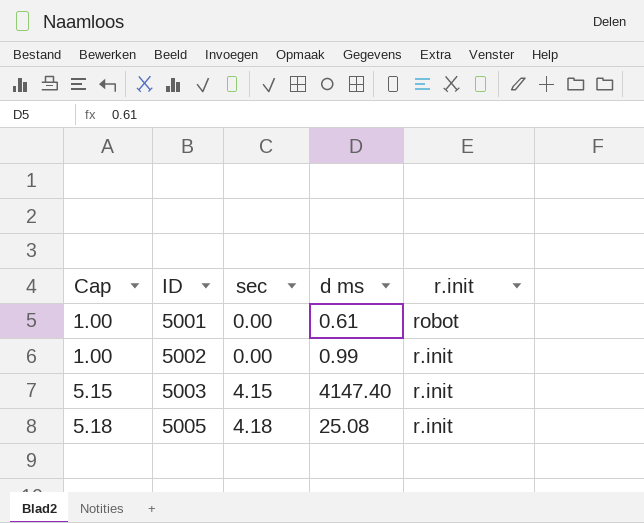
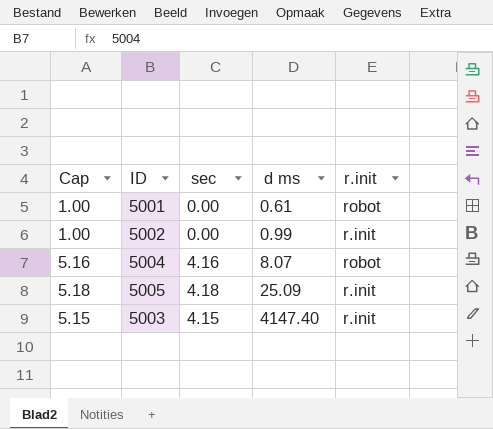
row order: Cap ascending -> d ms ascending
row 5004: none -> 5.16 | 4.16 | 8.07 | robot
5005 | d ms: 25.08 -> 25.09

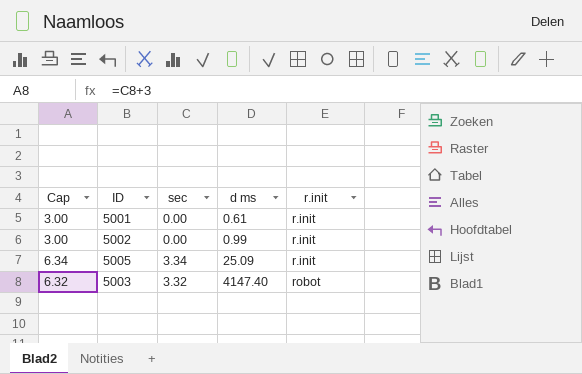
column Cap | formula: [sec] + 1 -> [sec] + 3
row 5004: 5.16 | 4.16 | 8.07 | robot -> none
5001 | r.init: robot -> r.init
5005 | sec: 4.18 -> 3.34
5003 | sec: 4.15 -> 3.32
5003 | r.init: r.init -> robot

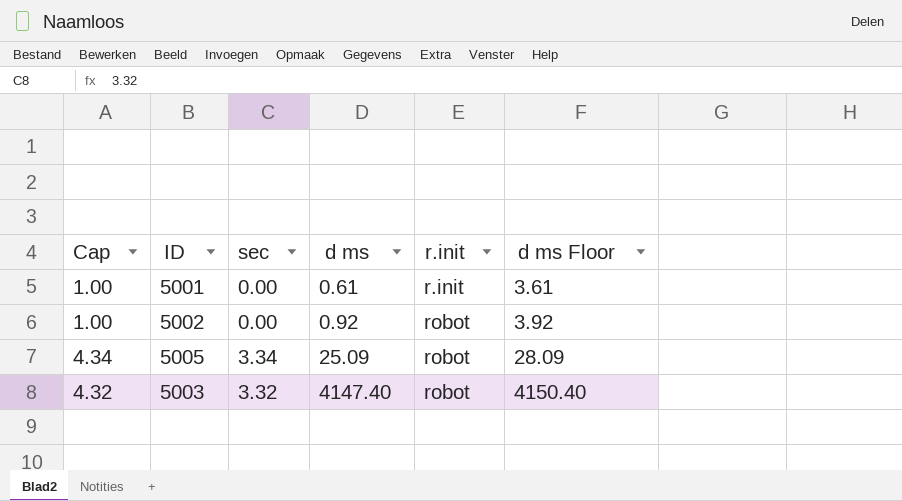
column Cap | formula: [sec] + 3 -> [sec] + 1
column d ms Floor | formula: none -> [d ms] + 3
5002 | d ms: 0.99 -> 0.92
5002 | r.init: r.init -> robot
5005 | r.init: r.init -> robot

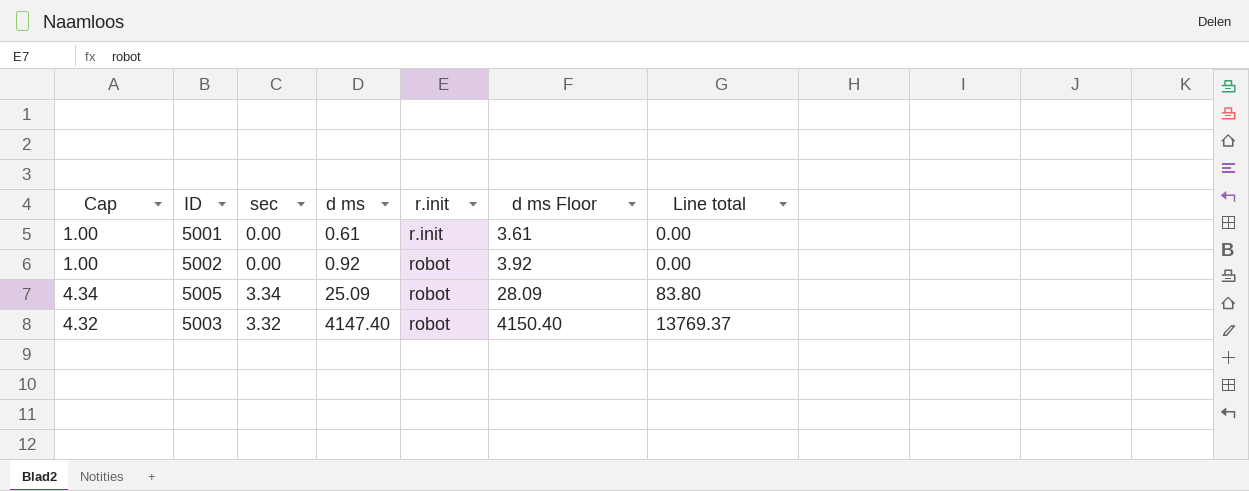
column Line total | formula: none -> [sec] * [d ms]

